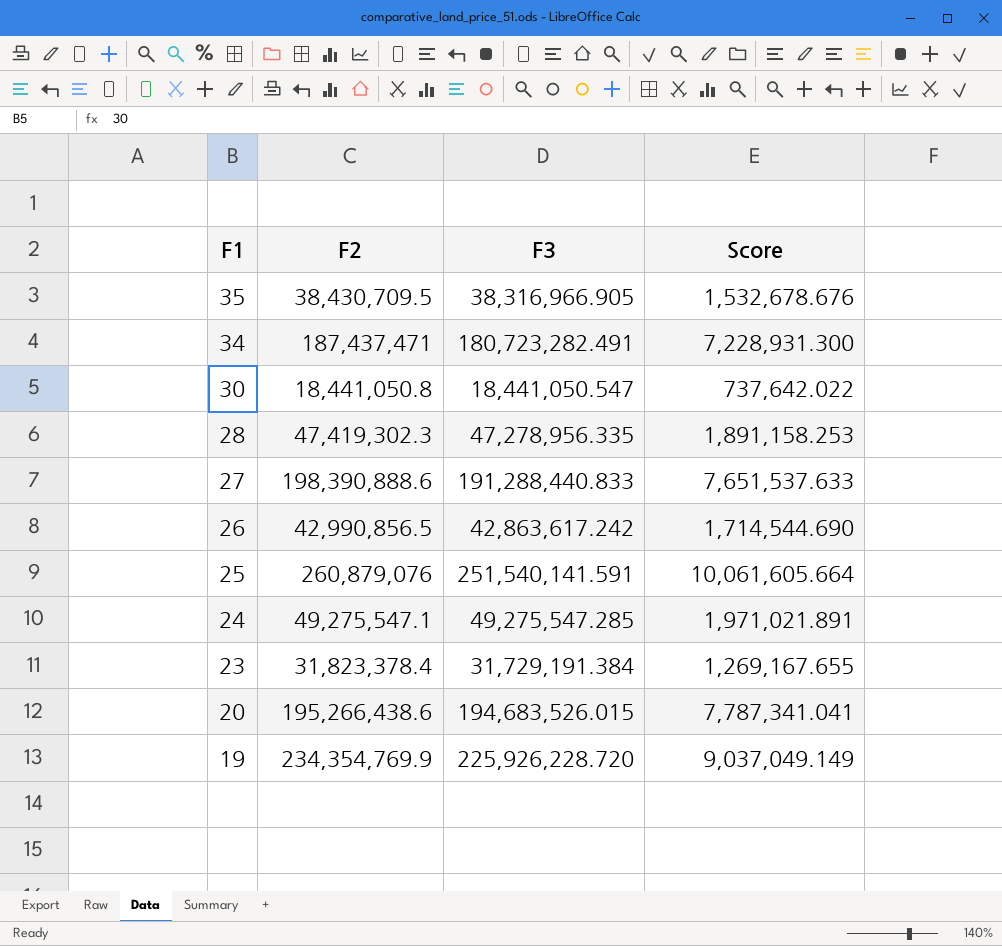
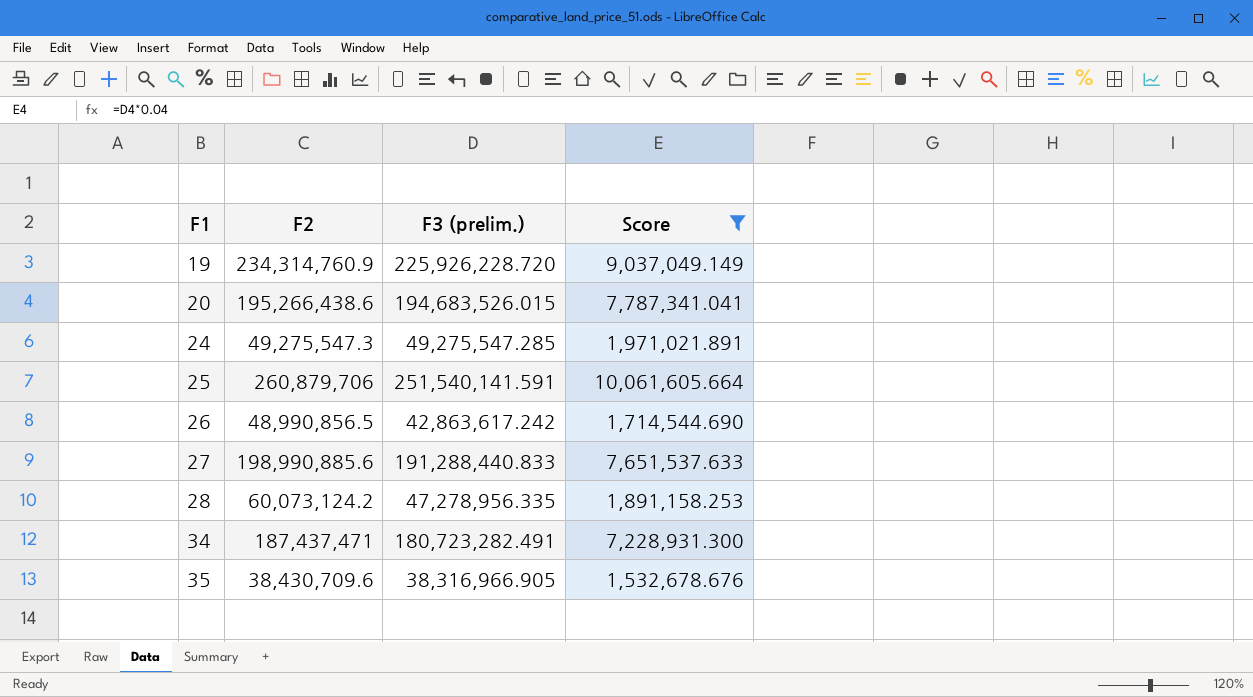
filter: none -> Score >= 1,532,678.676
row order: F1 descending -> F1 ascending
column name: F3 -> F3 (prelim.)
19 | F2: 234,354,769.9 -> 234,314,760.9
24 | F2: 49,275,547.1 -> 49,275,547.3
25 | F2: 260,879,076 -> 260,879,706
26 | F2: 42,990,856.5 -> 48,990,856.5
27 | F2: 198,390,888.6 -> 198,990,885.6
28 | F2: 47,419,302.3 -> 60,073,124.2
35 | F2: 38,430,709.5 -> 38,430,709.6

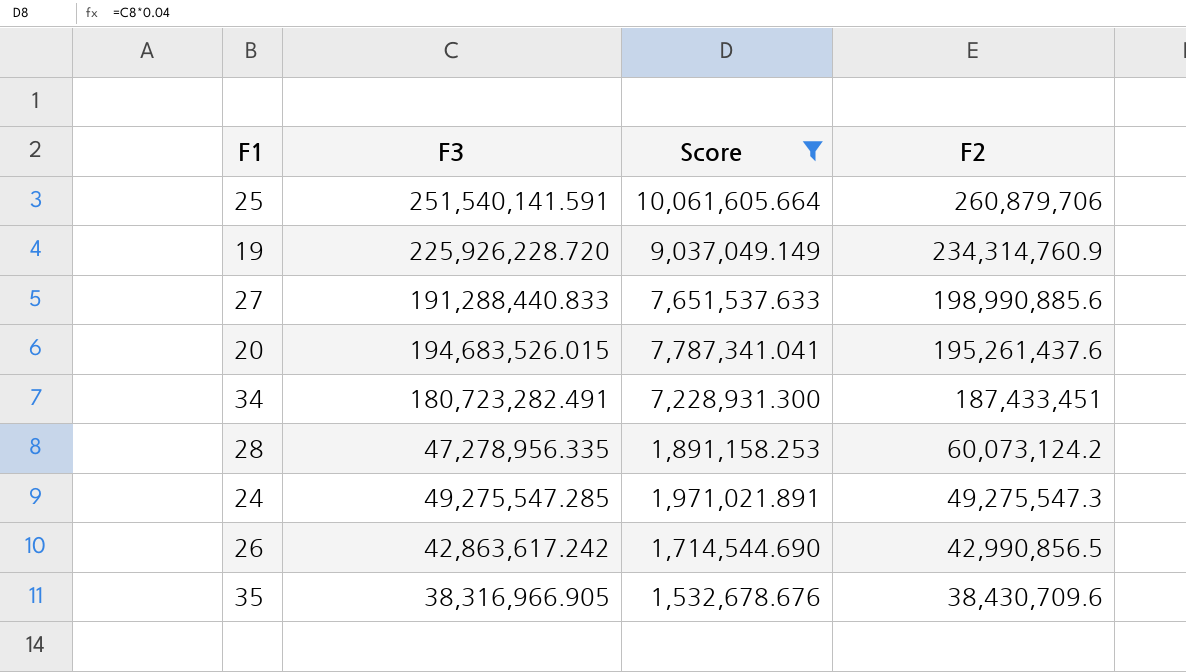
row order: F1 ascending -> F2 descending
column name: F3 (prelim.) -> F3
column F2 | position: 2 -> 4
20 | F2: 195,266,438.6 -> 195,261,437.6
34 | F2: 187,437,471 -> 187,433,451
26 | F2: 48,990,856.5 -> 42,990,856.5

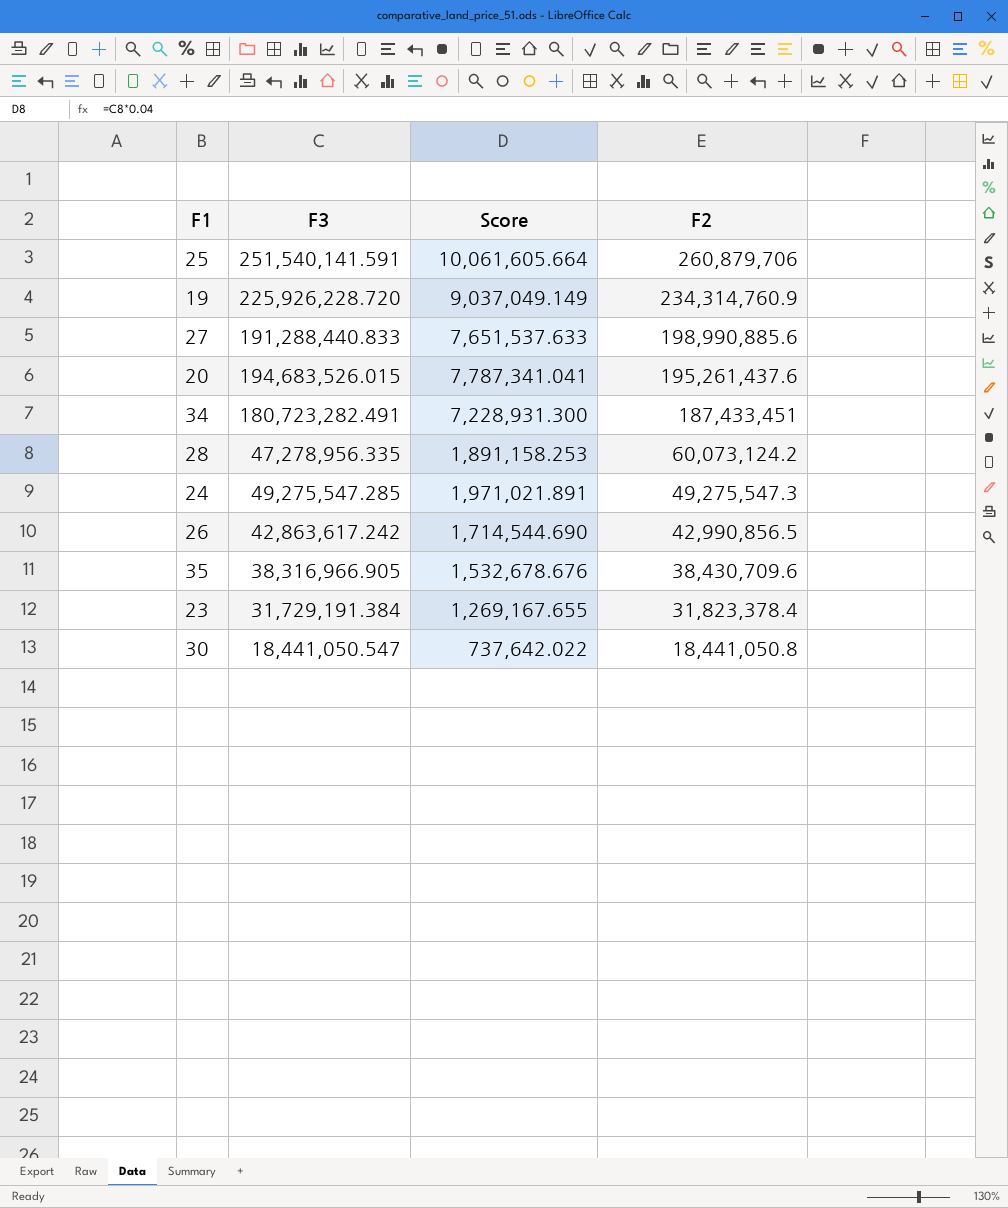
filter: Score >= 1,532,678.676 -> none

